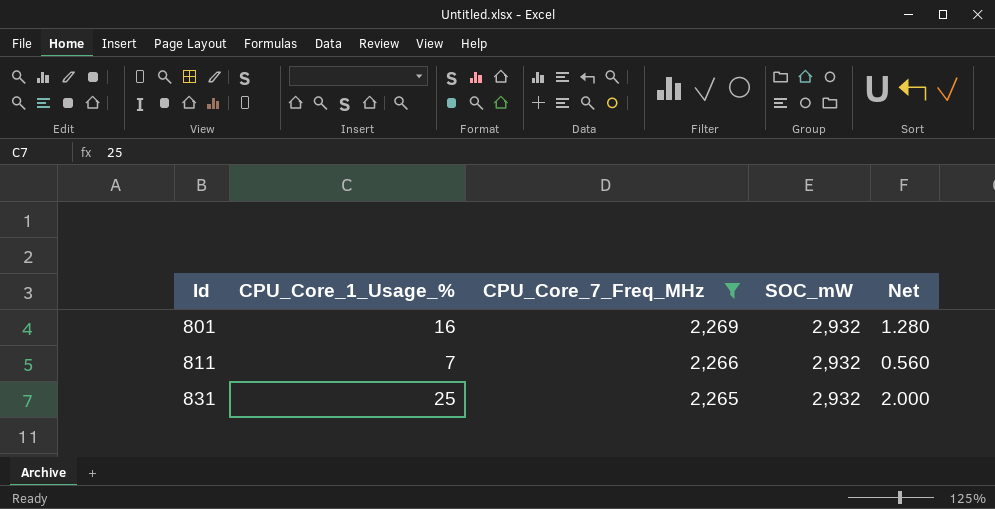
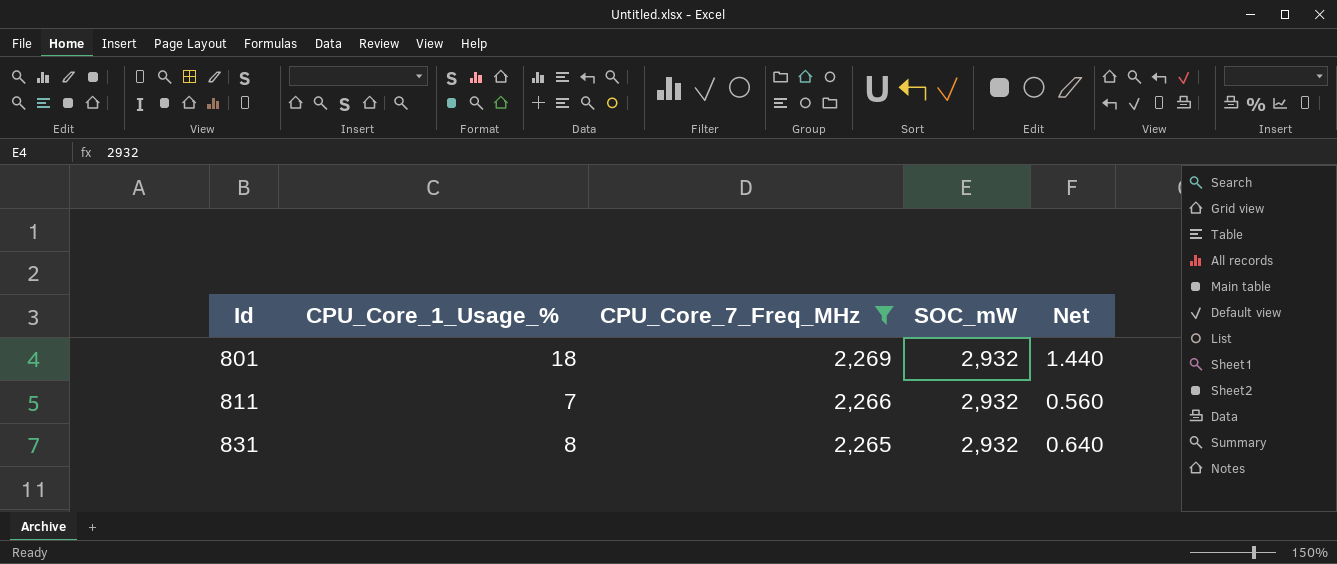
801 | CPU_Core_1_Usage_%: 16 -> 18
801 | Net: 1.280 -> 1.440
831 | CPU_Core_1_Usage_%: 25 -> 8
831 | Net: 2.000 -> 0.640

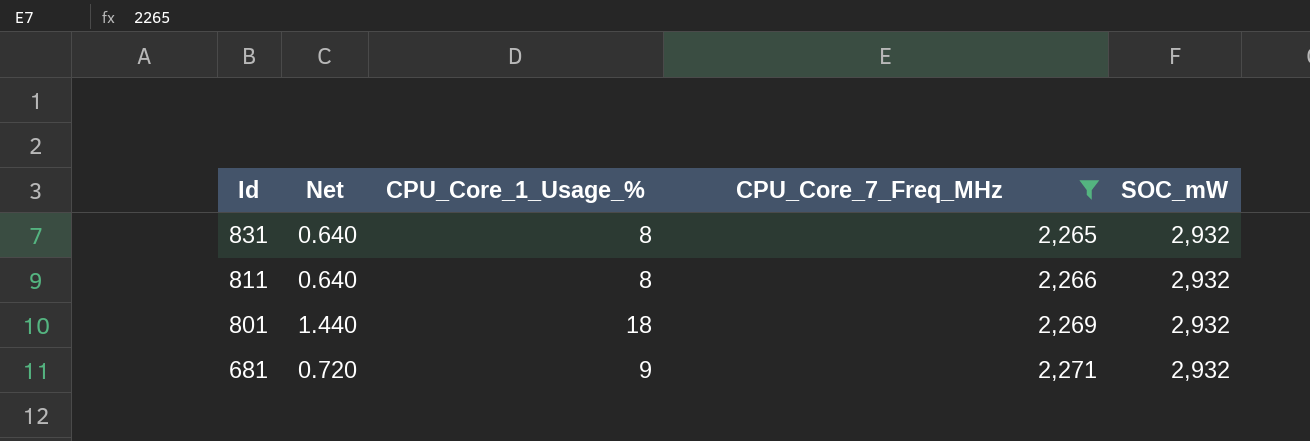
row order: Id ascending -> Id descending
column Net | position: 5 -> 2
811 | Net: 0.560 -> 0.640
811 | CPU_Core_1_Usage_%: 7 -> 8
row 681: none -> 0.720 | 9 | 2,271 | 2,932

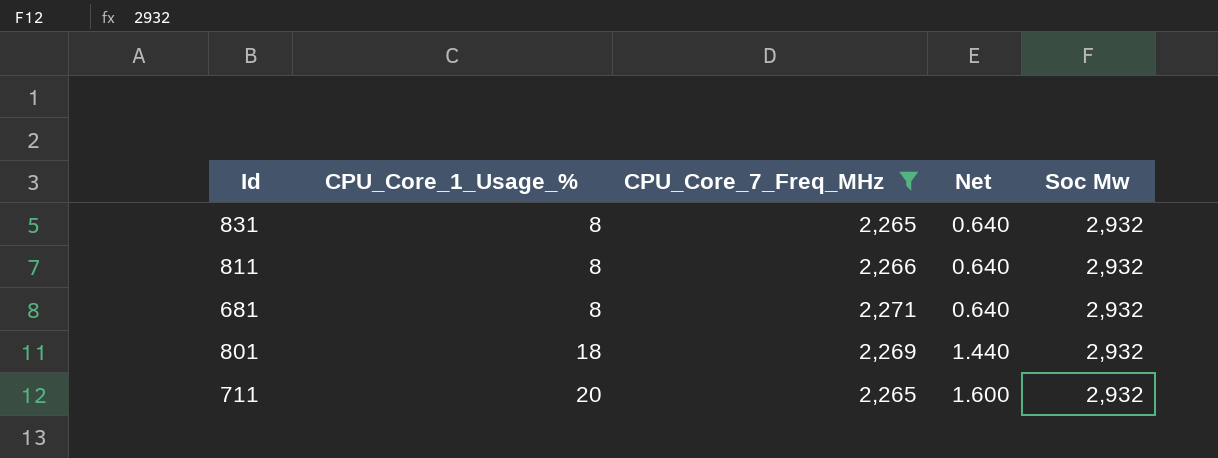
row order: Id descending -> CPU_Core_1_Usage_% ascending
column Net | position: 2 -> 4
column name: SOC_mW -> Soc Mw
681 | CPU_Core_1_Usage_%: 9 -> 8
681 | Net: 0.720 -> 0.640
row 711: none -> 20 | 2,265 | 1.600 | 2,932

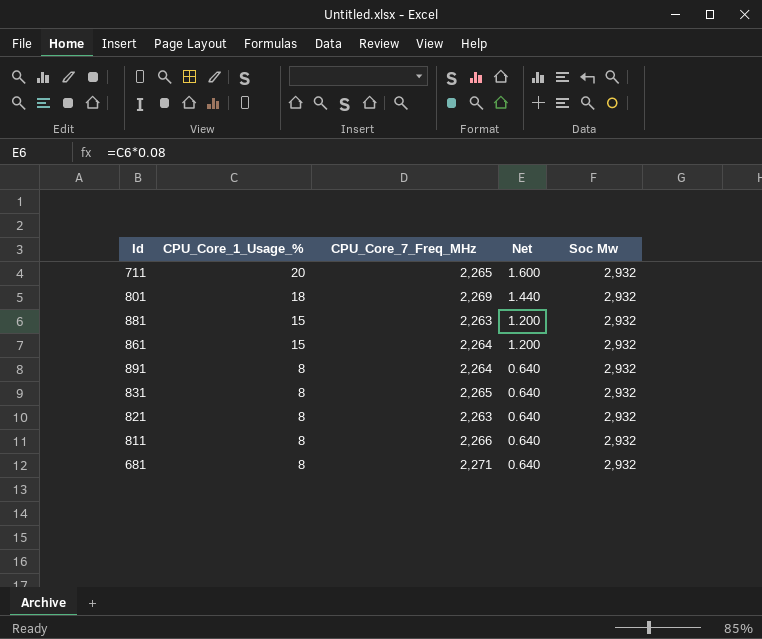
filter: CPU_Core_7_Freq_MHz >= 2,265 -> none
row order: CPU_Core_1_Usage_% ascending -> CPU_Core_1_Usage_% descending

